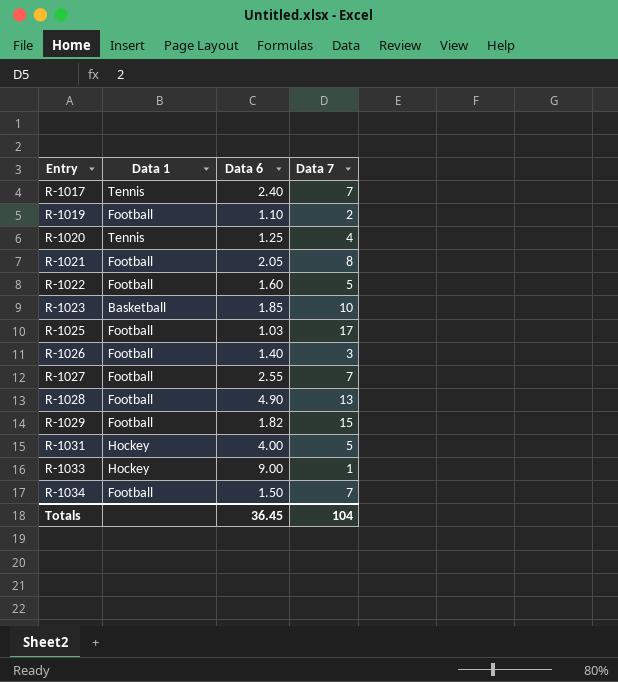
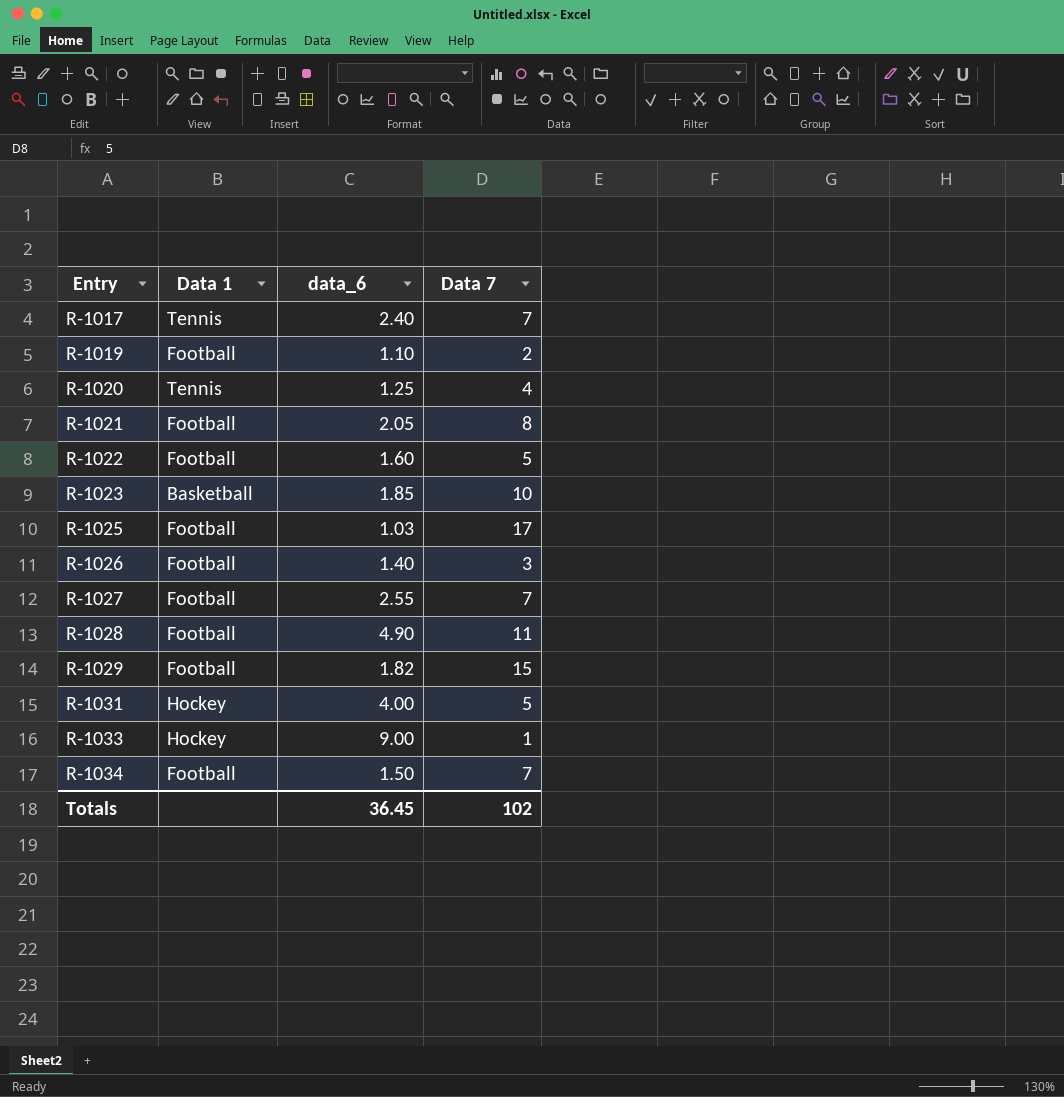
column name: Data 6 -> data_6
R-1028 | Data 7: 13 -> 11
Totals | Data 7: 104 -> 102

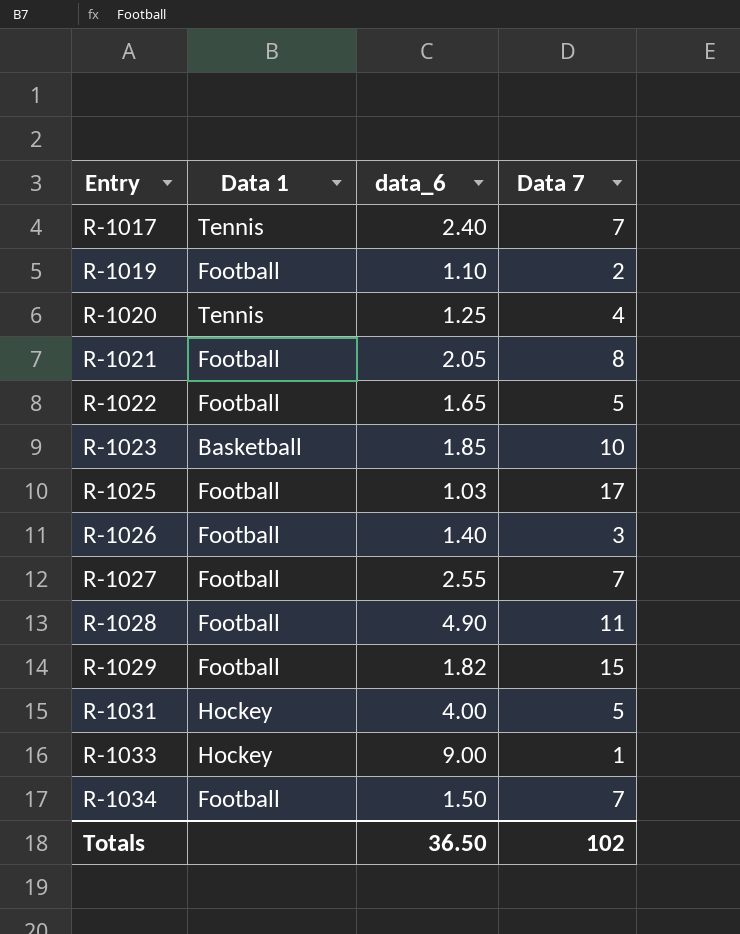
R-1022 | data_6: 1.60 -> 1.65
Totals | data_6: 36.45 -> 36.50

